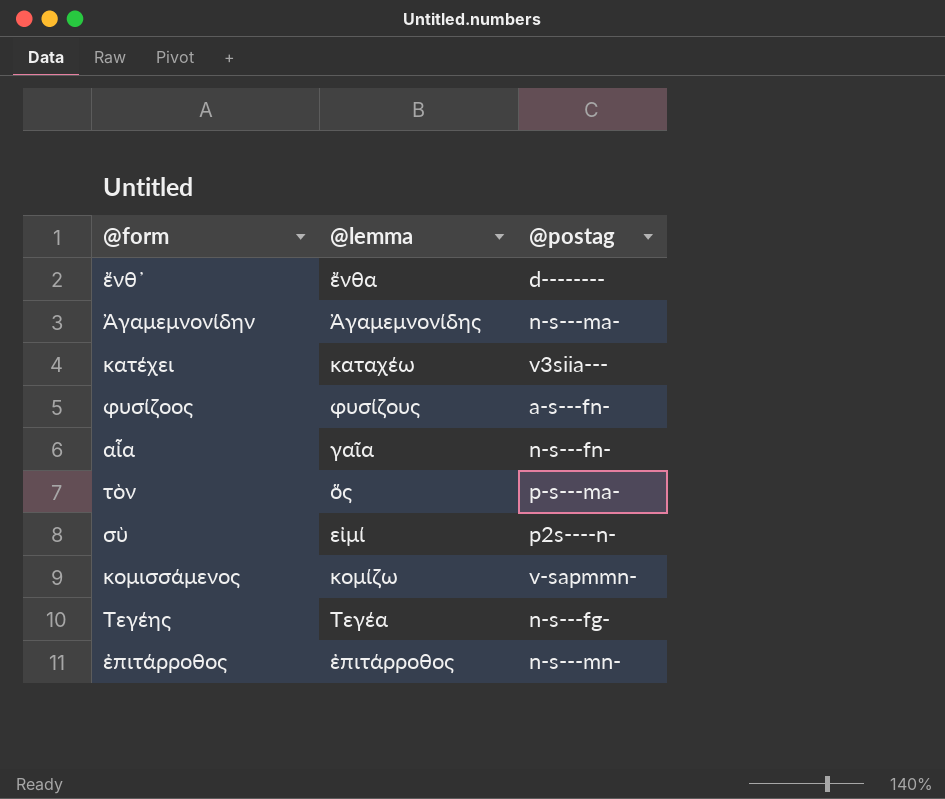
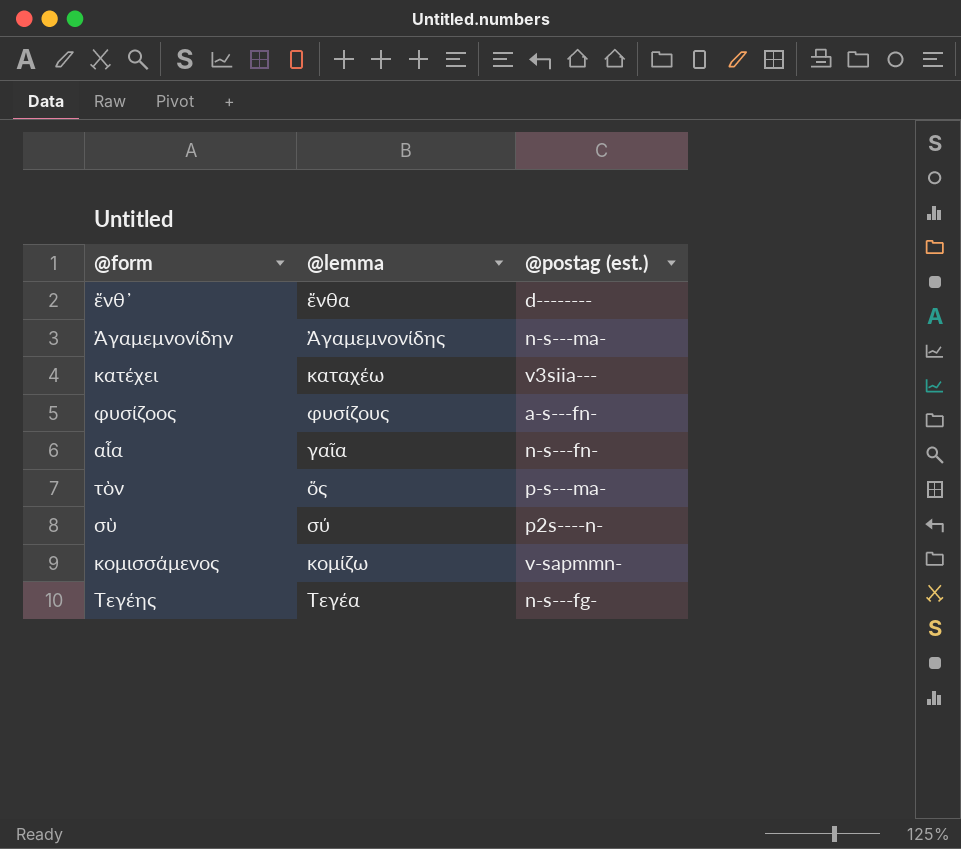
column name: @postag -> @postag (est.)
row ἐπιτάρροθος: ἐπιτάρροθος | n-s---mn- -> none
σὺ | @lemma: εἰμί -> σύ

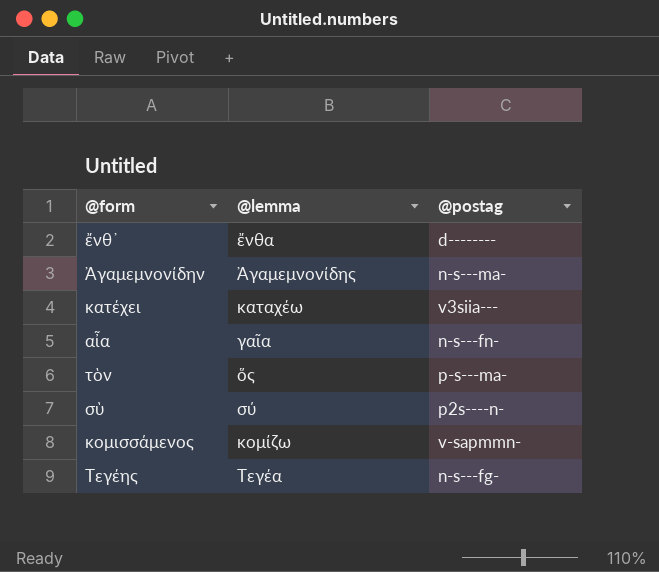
column name: @postag (est.) -> @postag
row φυσίζοος: φυσίζους | a-s---fn- -> none

